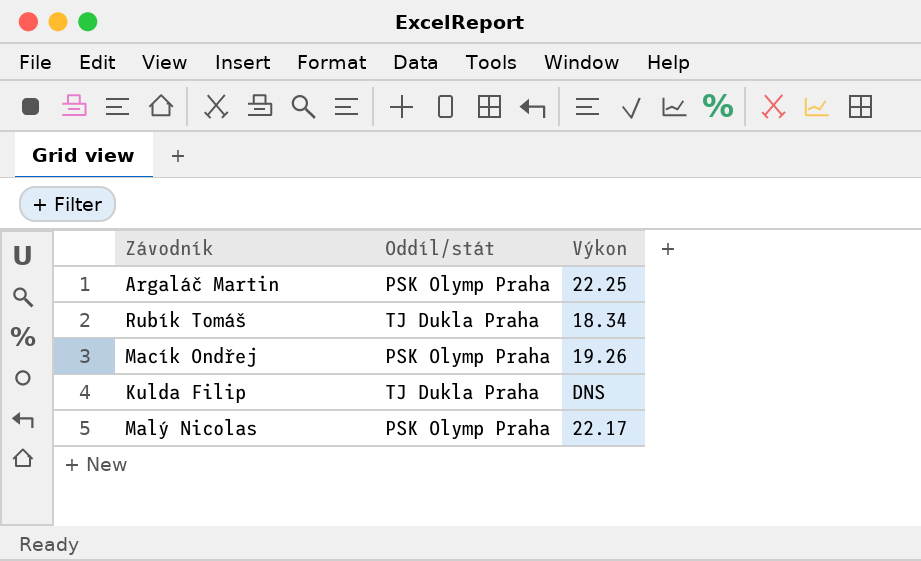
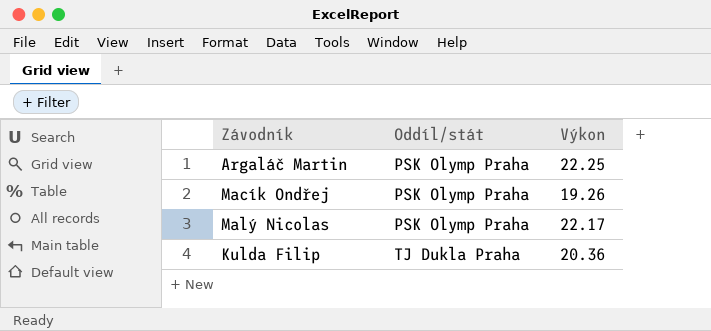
row order: none -> Oddíl/stát ascending
row Rubík Tomáš: TJ Dukla Praha | 18.34 -> none
Kulda Filip | Výkon: DNS -> 20.36

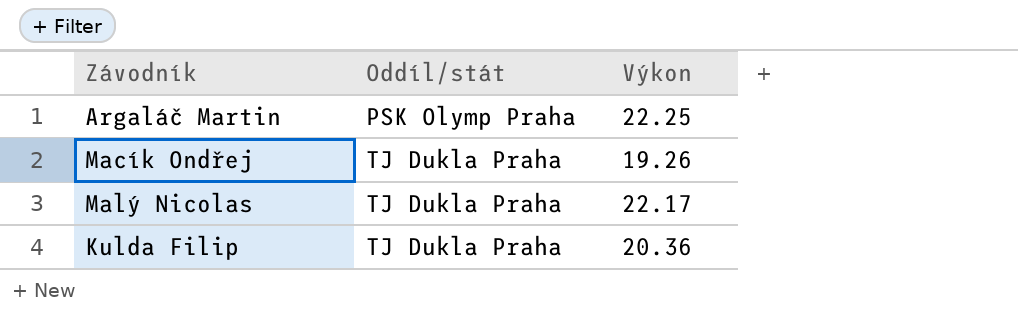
Macík Ondřej | Oddíl/stát: PSK Olymp Praha -> TJ Dukla Praha
Malý Nicolas | Oddíl/stát: PSK Olymp Praha -> TJ Dukla Praha

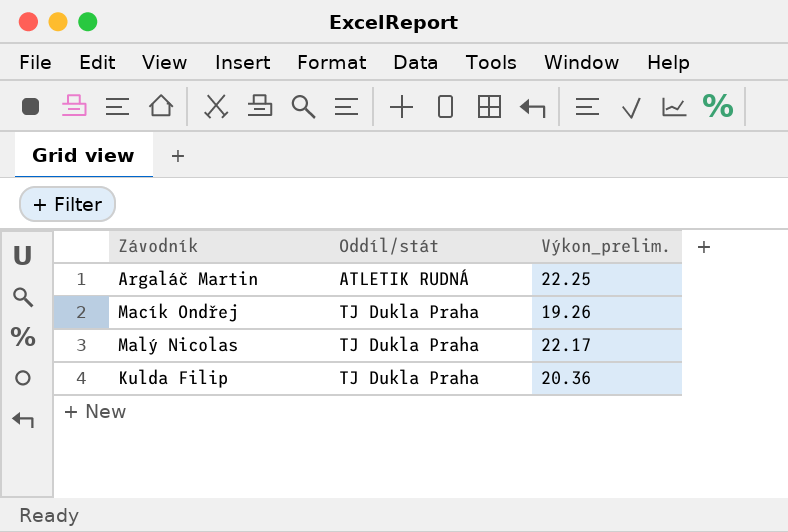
column name: Výkon -> Výkon_prelim.
Argaláč Martin | Oddíl/stát: PSK Olymp Praha -> ATLETIK RUDNÁ

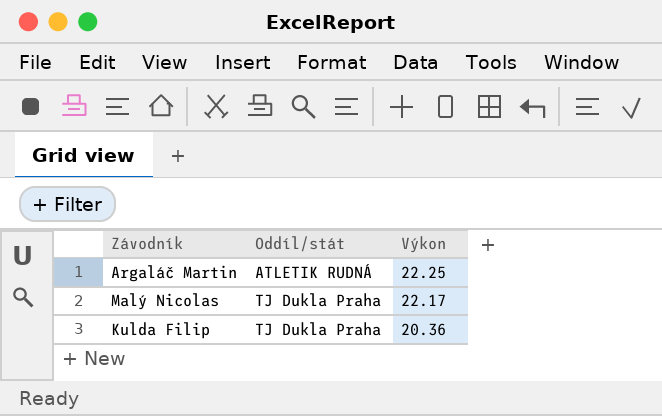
column name: Výkon_prelim. -> Výkon
row Macík Ondřej: TJ Dukla Praha | 19.26 -> none

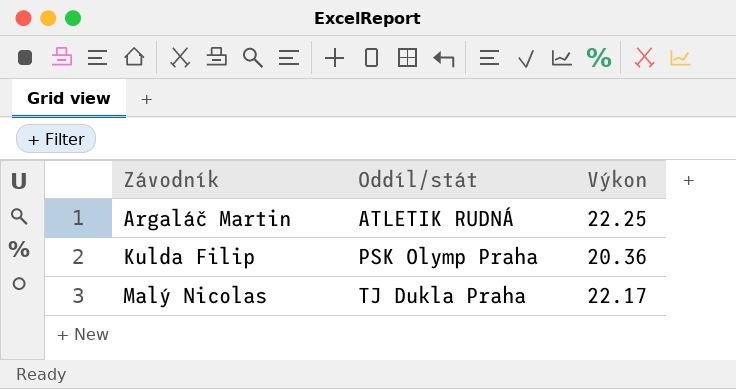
row order: Oddíl/stát ascending -> Závodník ascending
Kulda Filip | Oddíl/stát: TJ Dukla Praha -> PSK Olymp Praha

